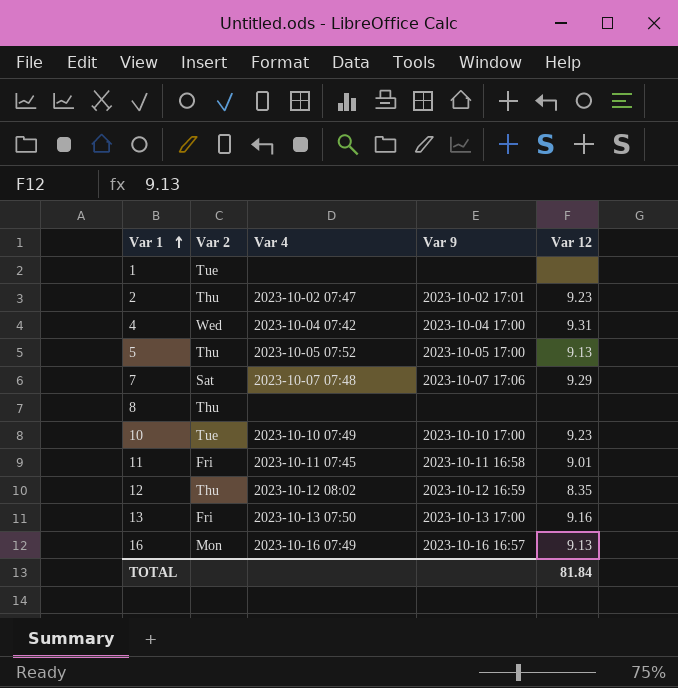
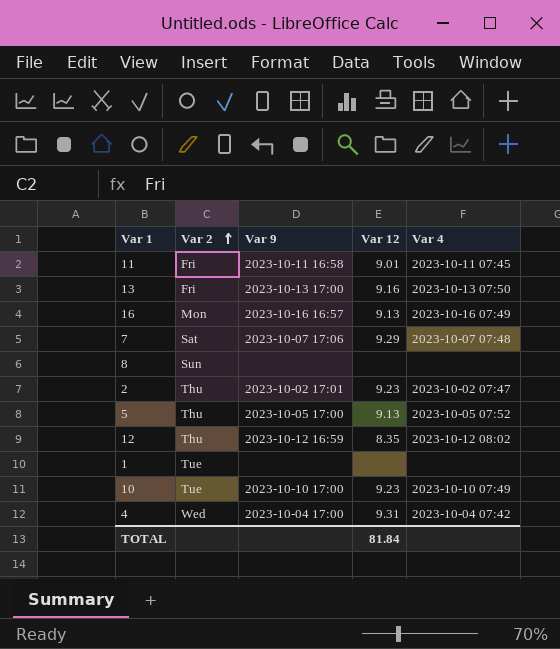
row order: Var 1 ascending -> Var 2 ascending
column Var 4 | position: 3 -> 5
8 | Var 2: Thu -> Sun

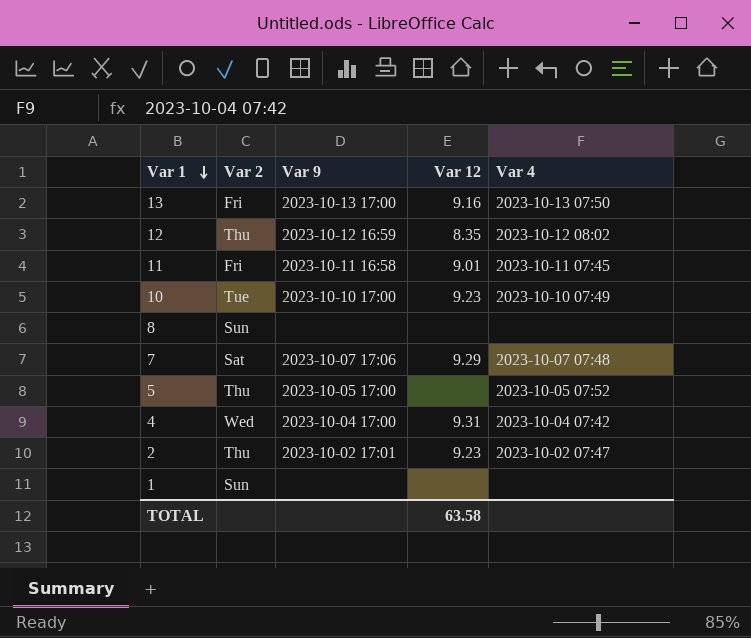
row order: Var 2 ascending -> Var 1 descending
row 16: Mon | 2023-10-16 16:57 | 9.13 | 2023-10-16 07:49 -> none
5 | Var 12: 9.13 -> none
1 | Var 2: Tue -> Sun
TOTAL | Var 12: 81.84 -> 63.58

